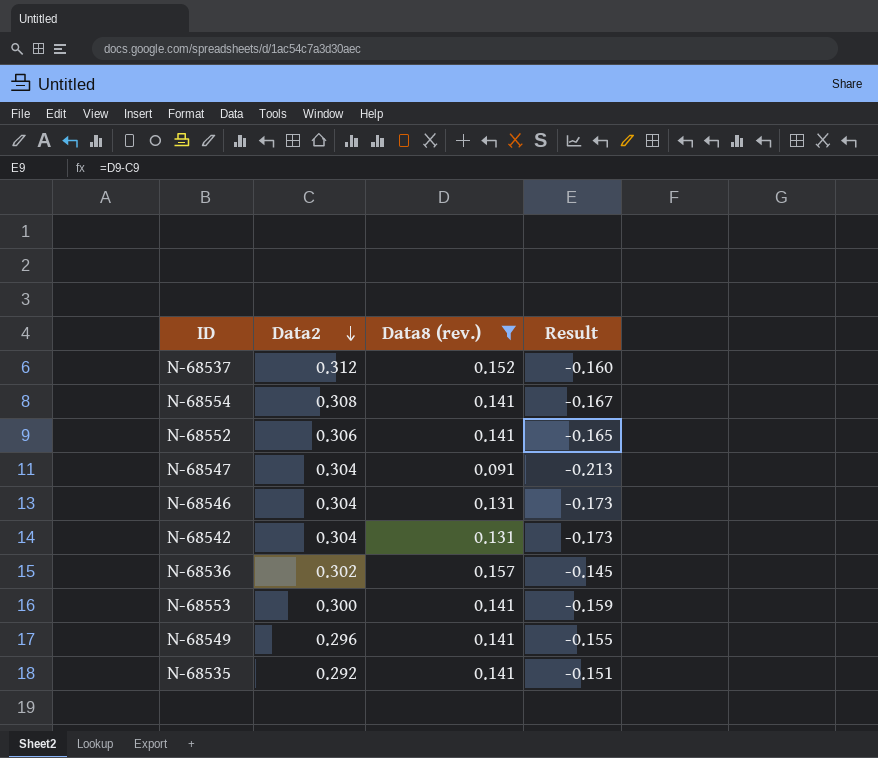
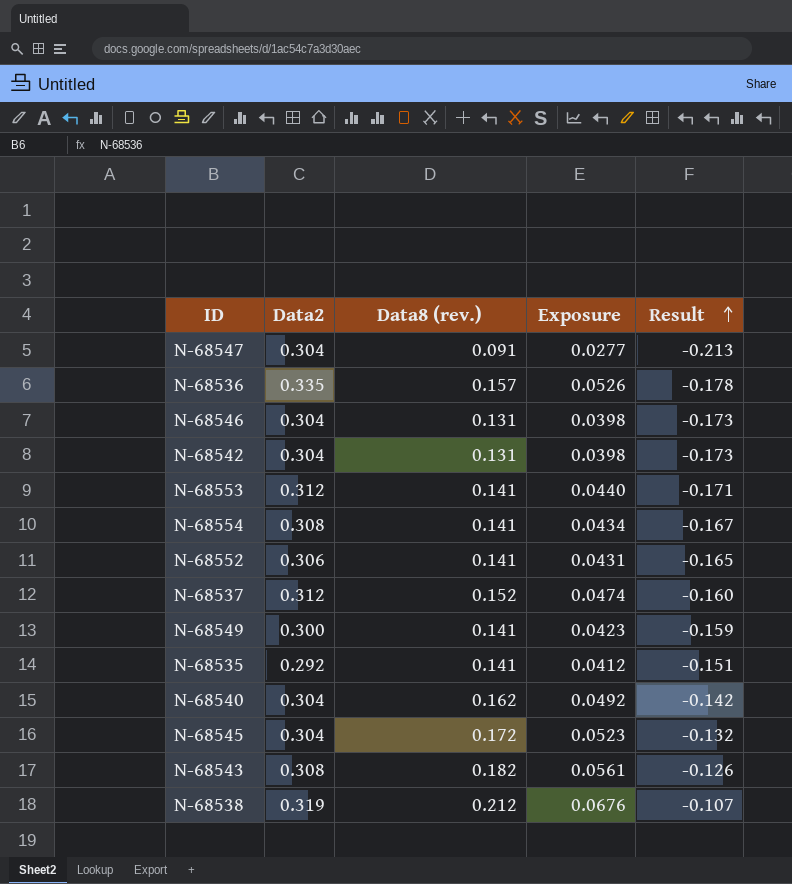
filter: Data8 (rev.) <= 0.157 -> none
row order: Data2 descending -> Result ascending
column Exposure | formula: none -> [Data2] * [Data8 (rev.)]
N-68536 | Data2: 0.302 -> 0.335
N-68536 | Result: -0.145 -> -0.178
N-68553 | Data2: 0.300 -> 0.312
N-68553 | Result: -0.159 -> -0.171
N-68549 | Data2: 0.296 -> 0.300
N-68549 | Result: -0.155 -> -0.159

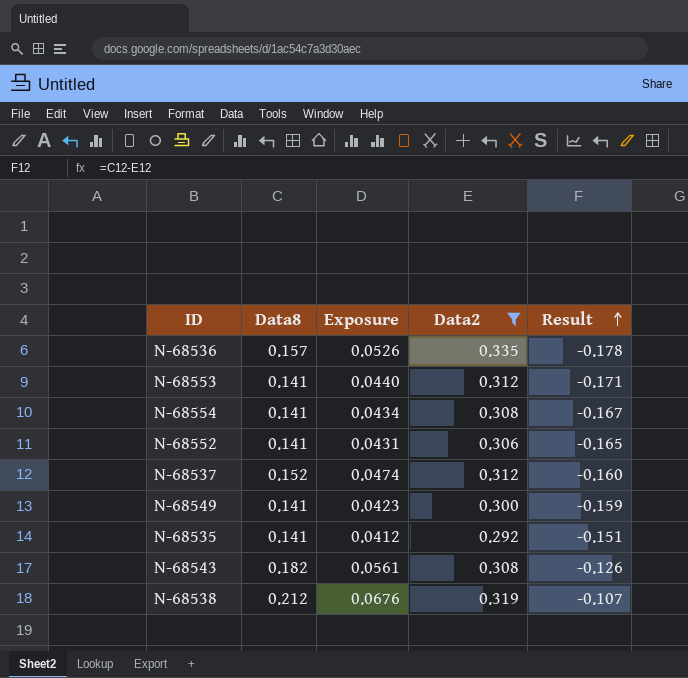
filter: none -> Data2 != 0.304
column name: Data8 (rev.) -> Data8
column Data2 | position: 2 -> 4

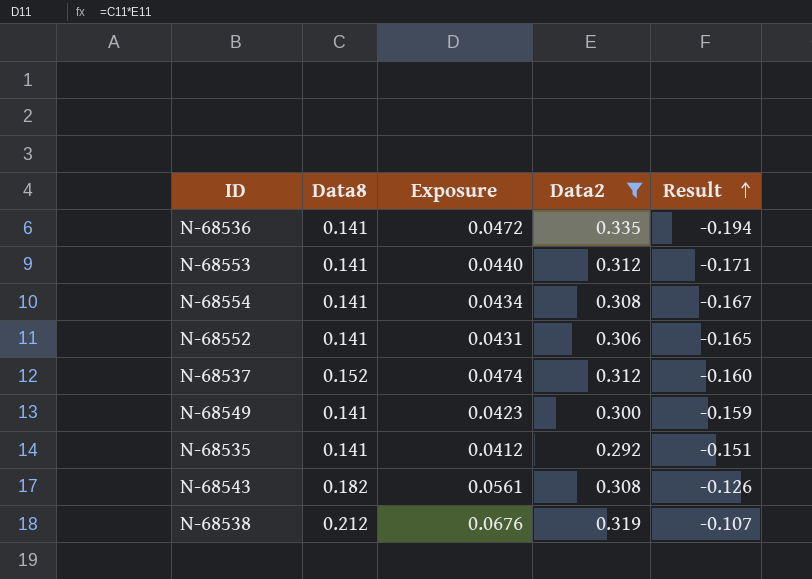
N-68536 | Data8: 0.157 -> 0.141
N-68536 | Exposure: 0.0526 -> 0.0472
N-68536 | Result: -0.178 -> -0.194

